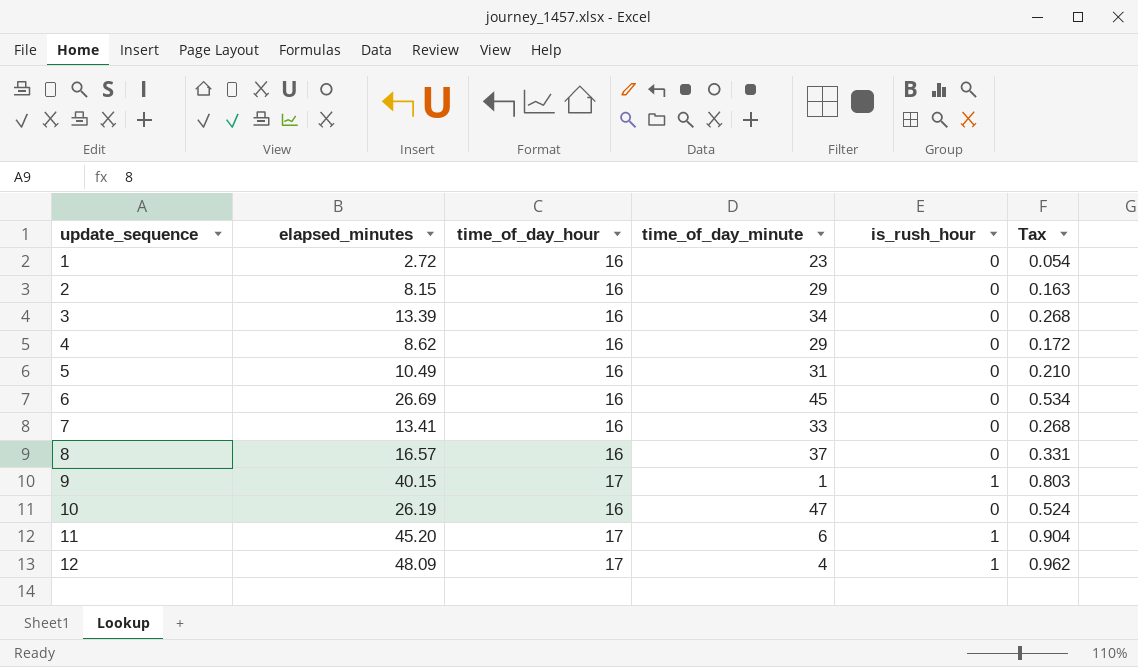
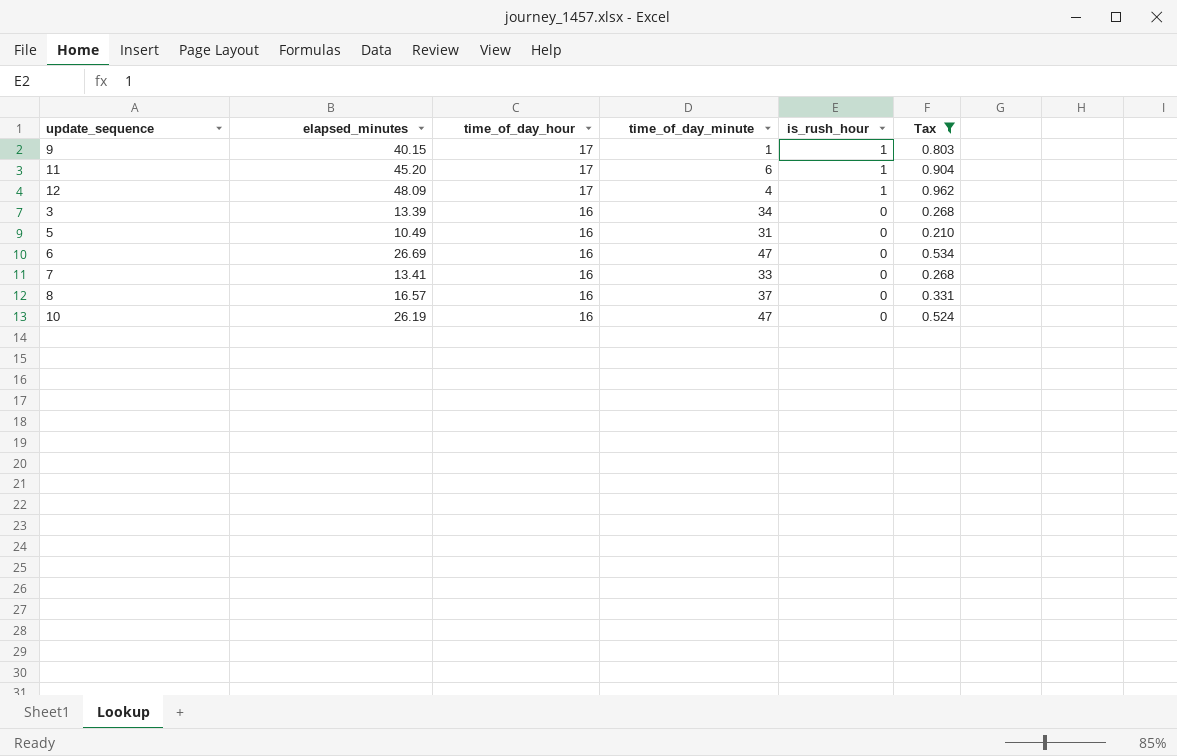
filter: none -> Tax >= 0.210
row order: update_sequence ascending -> time_of_day_hour descending
6 | time_of_day_minute: 45 -> 47

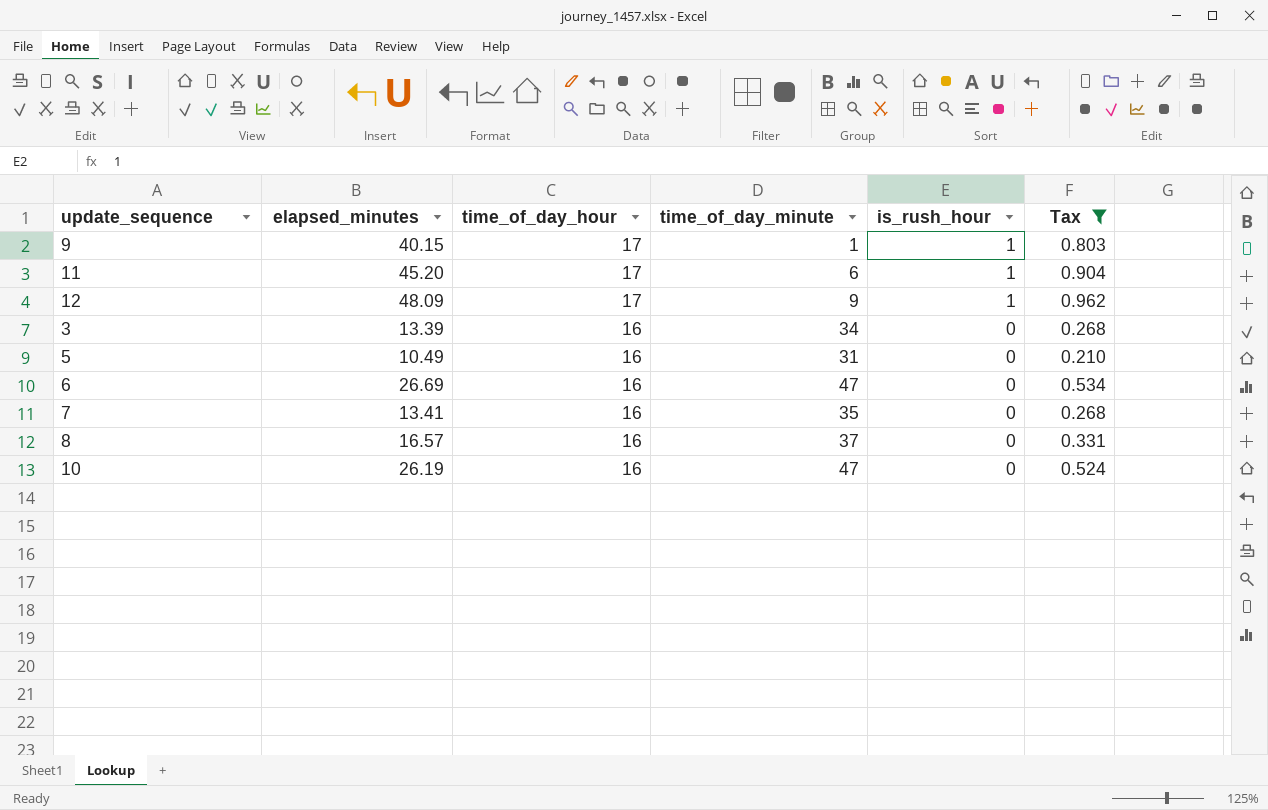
12 | time_of_day_minute: 4 -> 9
7 | time_of_day_minute: 33 -> 35

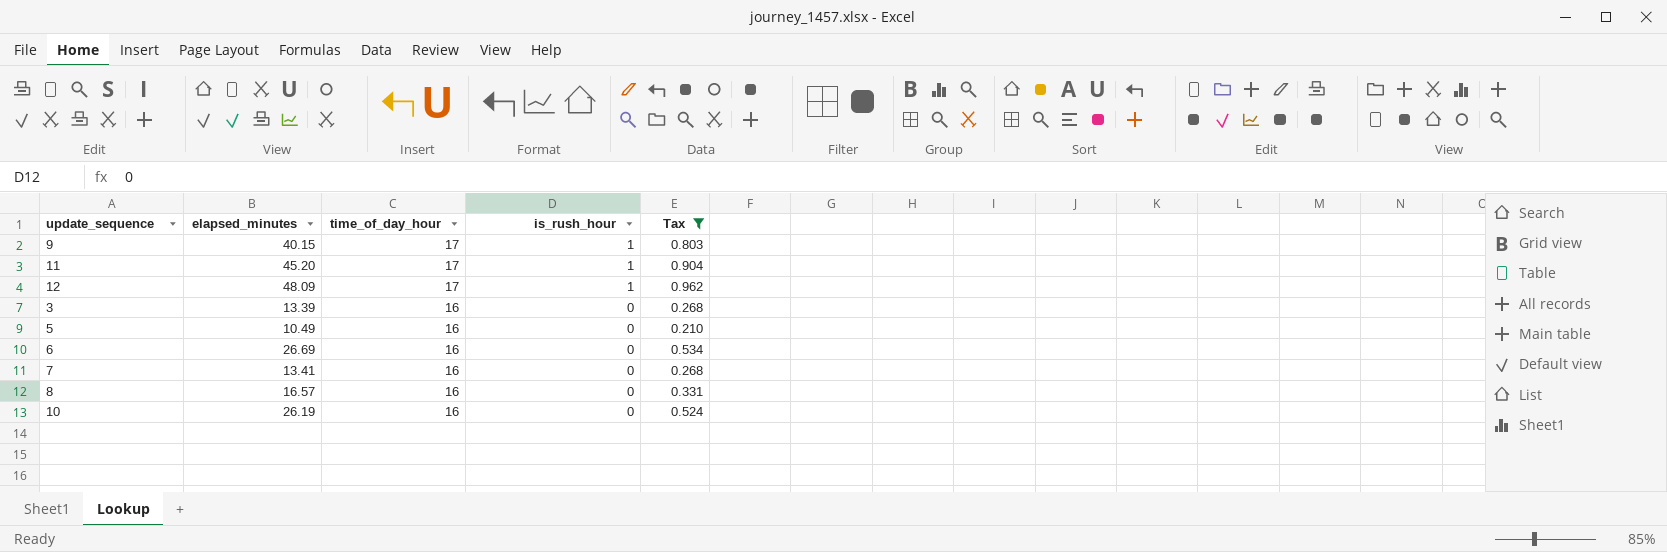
column time_of_day_minute | position: 4 -> none

